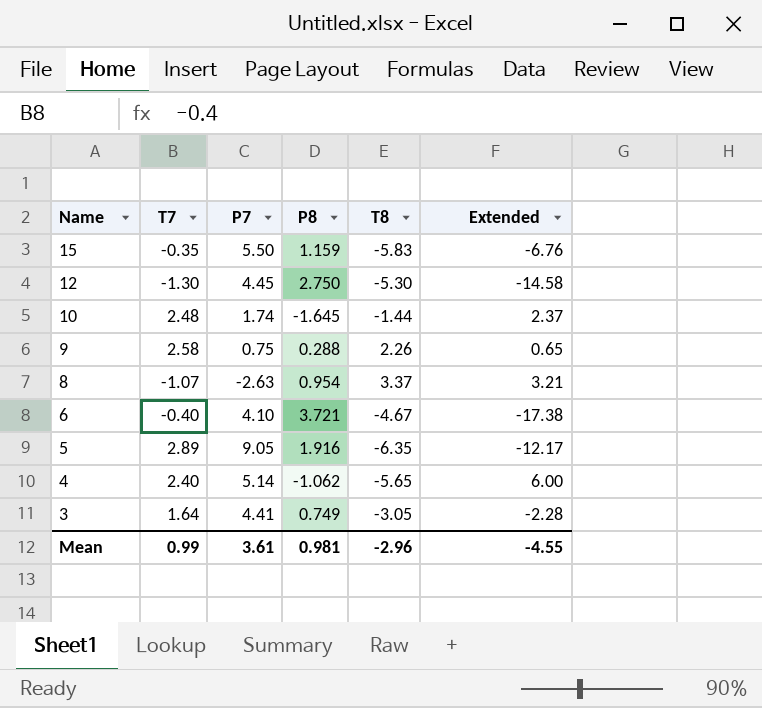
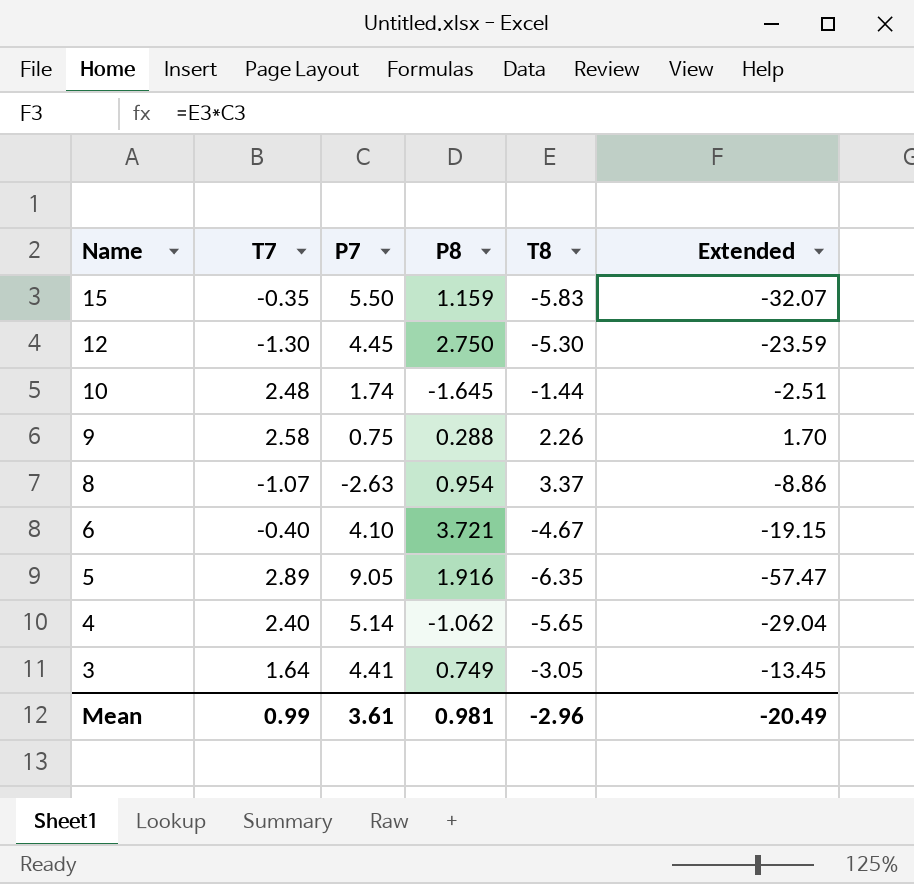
column Extended | formula: [P8] * [T8] -> [P7] * [T8]
Mean | Extended: -4.55 -> -20.49

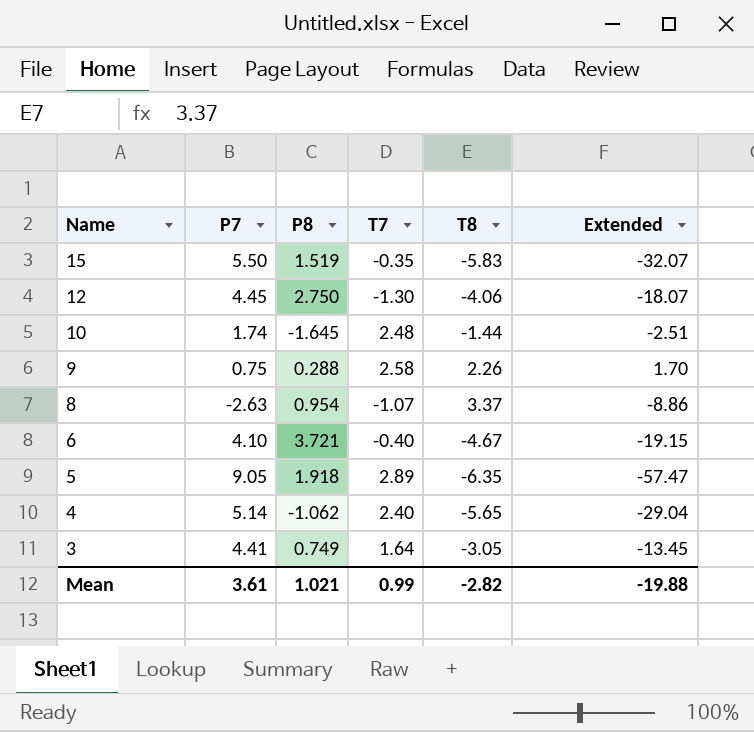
column T7 | position: 2 -> 4
15 | P8: 1.159 -> 1.519
12 | T8: -5.30 -> -4.06
12 | Extended: -23.59 -> -18.07
5 | P8: 1.916 -> 1.918
Mean | P8: 0.981 -> 1.021
Mean | T8: -2.96 -> -2.82
Mean | Extended: -20.49 -> -19.88

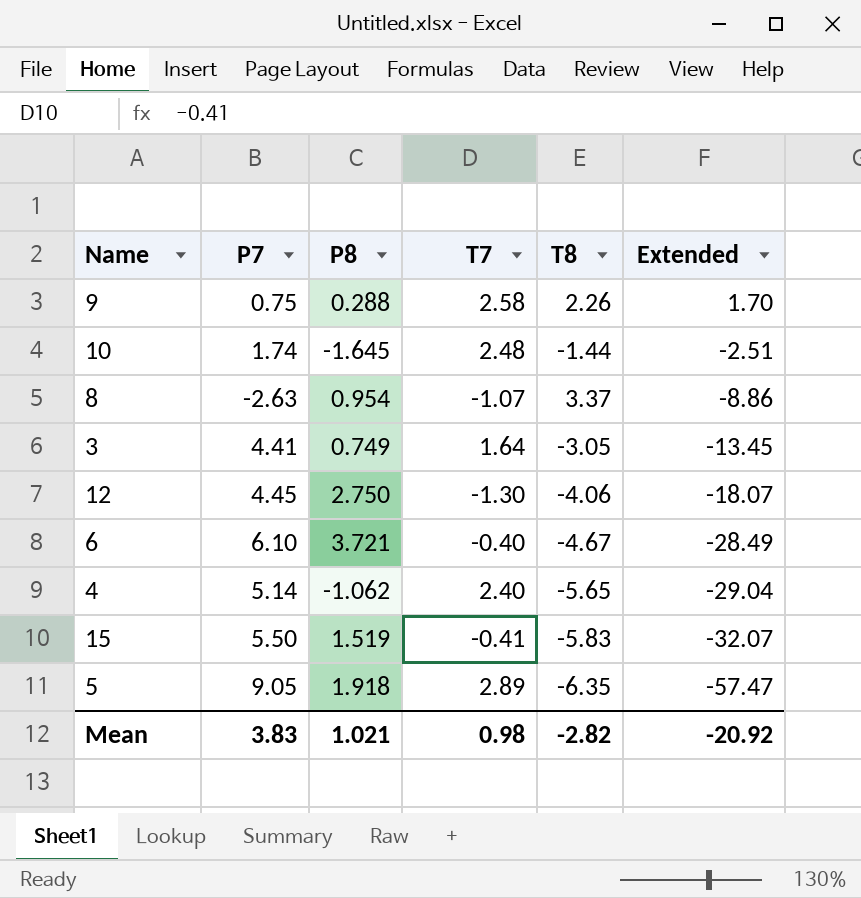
row order: Name descending -> Extended descending
6 | P7: 4.10 -> 6.10
6 | Extended: -19.15 -> -28.49
15 | T7: -0.35 -> -0.41
Mean | P7: 3.61 -> 3.83
Mean | T7: 0.99 -> 0.98
Mean | Extended: -19.88 -> -20.92

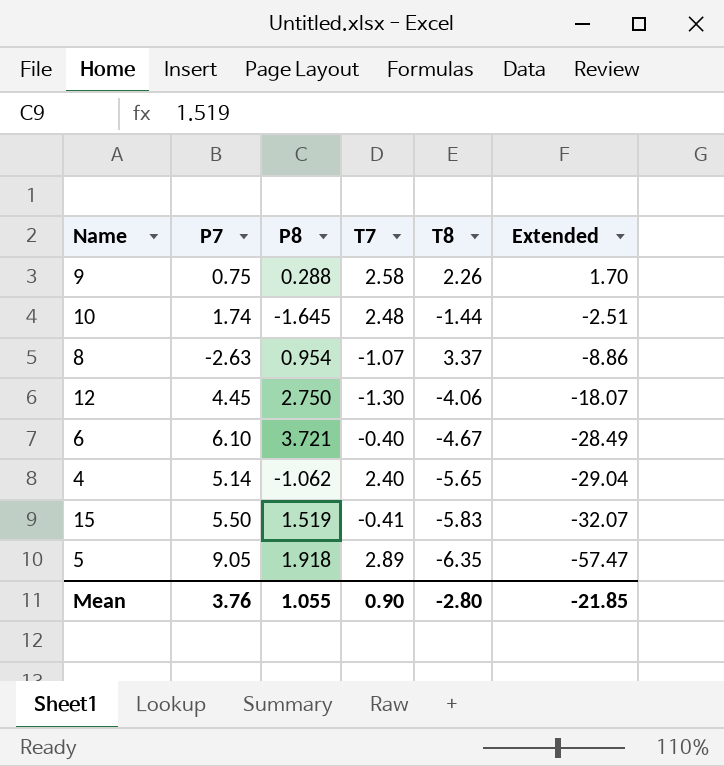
row 3: 4.41 | 0.749 | 1.64 | -3.05 | -13.45 -> none
Mean | P7: 3.83 -> 3.76
Mean | P8: 1.021 -> 1.055
Mean | T7: 0.98 -> 0.90
Mean | T8: -2.82 -> -2.80
Mean | Extended: -20.92 -> -21.85

